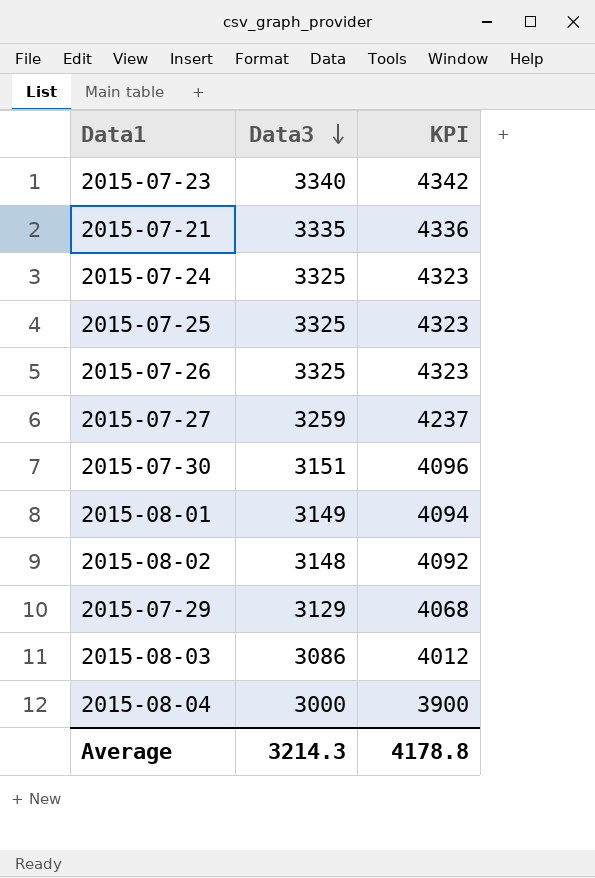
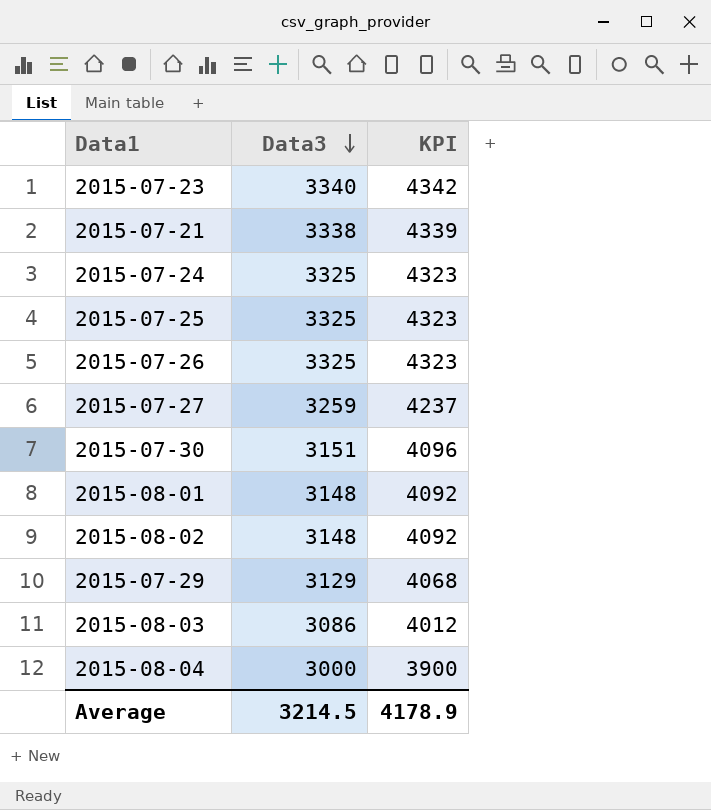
2015-07-21 | Data3: 3335 -> 3338
2015-07-21 | KPI: 4336 -> 4339
2015-08-01 | Data3: 3149 -> 3148
2015-08-01 | KPI: 4094 -> 4092
Average | Data3: 3214.3 -> 3214.5
Average | KPI: 4178.8 -> 4178.9

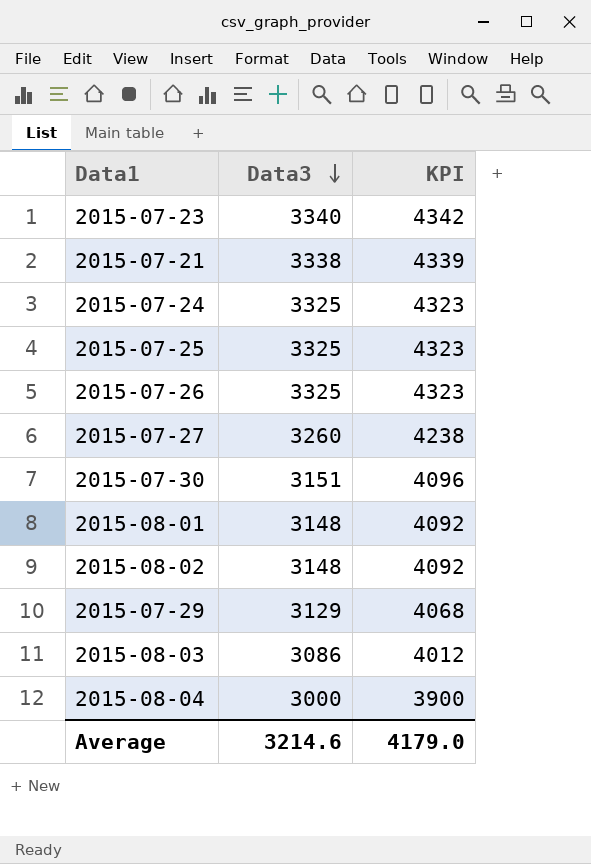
2015-07-27 | Data3: 3259 -> 3260
2015-07-27 | KPI: 4237 -> 4238
Average | Data3: 3214.5 -> 3214.6
Average | KPI: 4178.9 -> 4179.0

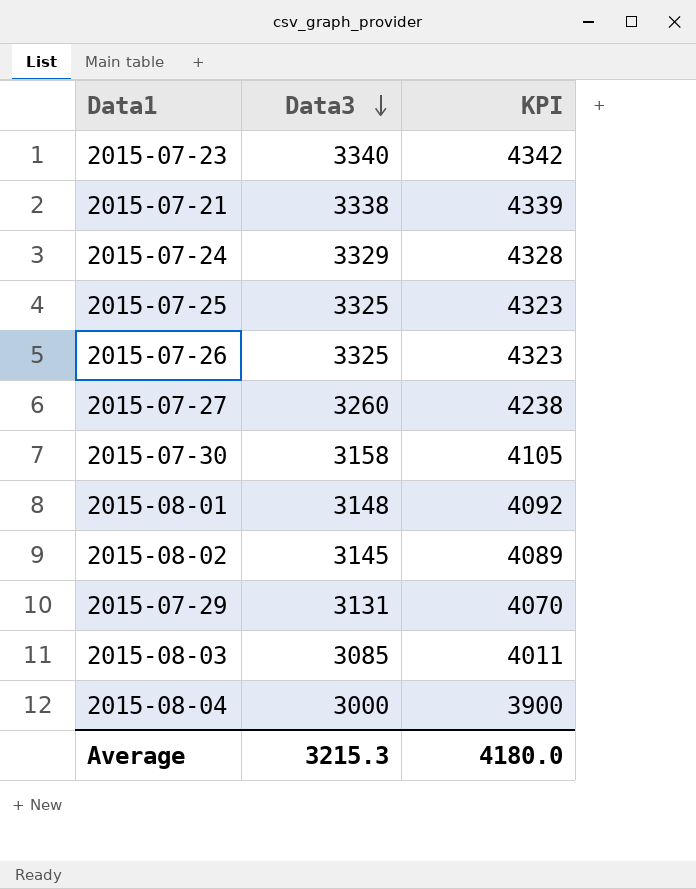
2015-07-24 | Data3: 3325 -> 3329
2015-07-24 | KPI: 4323 -> 4328
2015-07-30 | Data3: 3151 -> 3158
2015-07-30 | KPI: 4096 -> 4105
2015-08-02 | Data3: 3148 -> 3145
2015-08-02 | KPI: 4092 -> 4089
2015-07-29 | Data3: 3129 -> 3131
2015-07-29 | KPI: 4068 -> 4070
2015-08-03 | Data3: 3086 -> 3085
2015-08-03 | KPI: 4012 -> 4011
Average | Data3: 3214.6 -> 3215.3
Average | KPI: 4179.0 -> 4180.0

